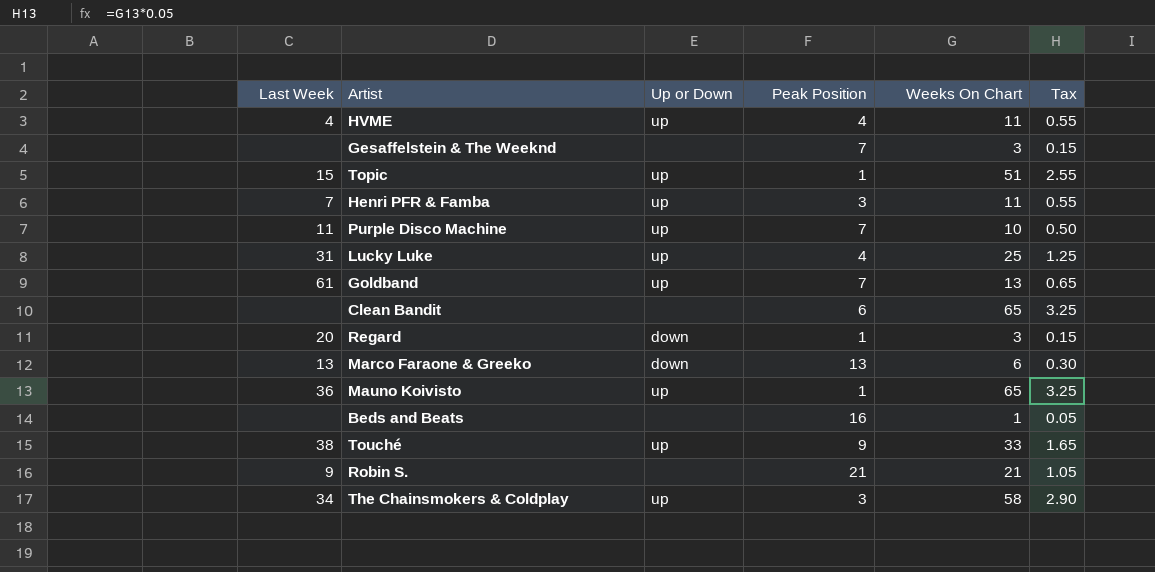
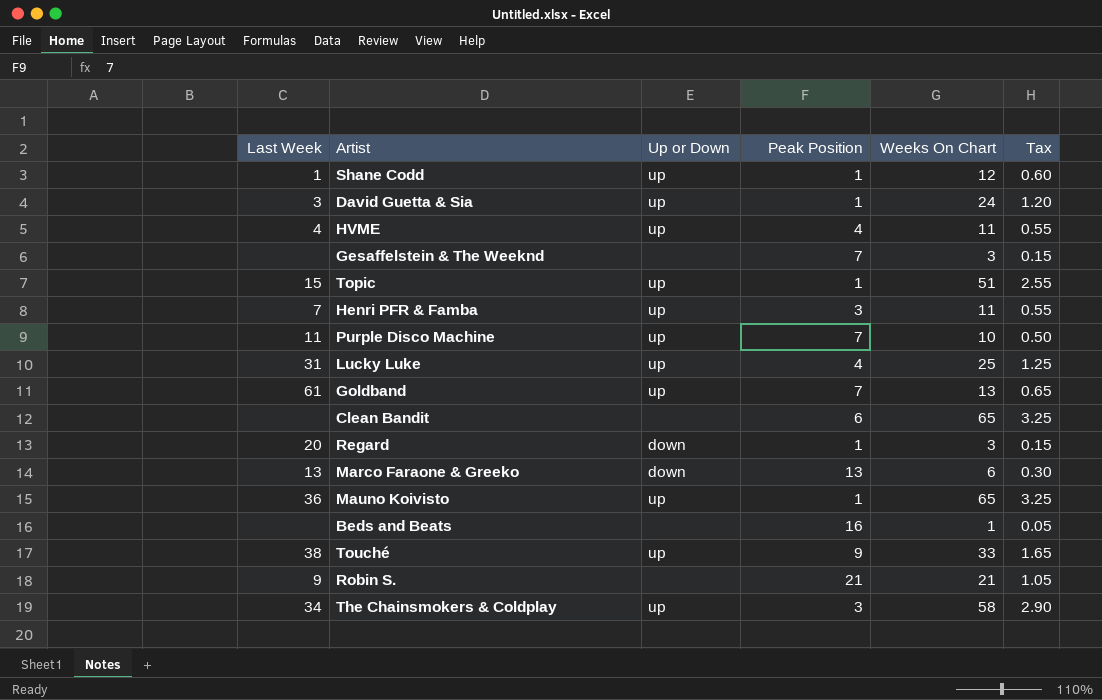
row Shane Codd: none -> 1 | up | 1 | 12 | 0.60
row David Guetta & Sia: none -> 3 | up | 1 | 24 | 1.20

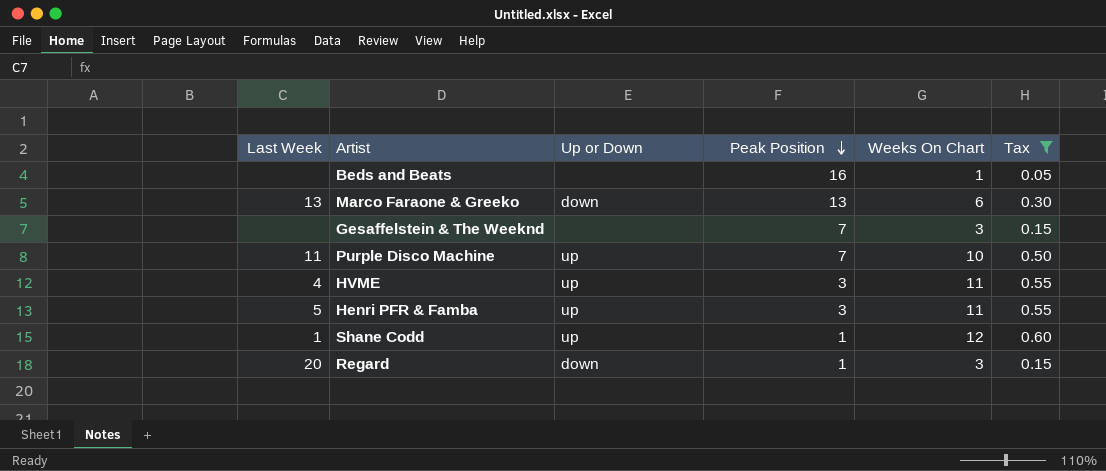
filter: none -> Tax <= 0.60
row order: none -> Peak Position descending
HVME | Peak Position: 4 -> 3
Henri PFR & Famba | Last Week: 7 -> 5

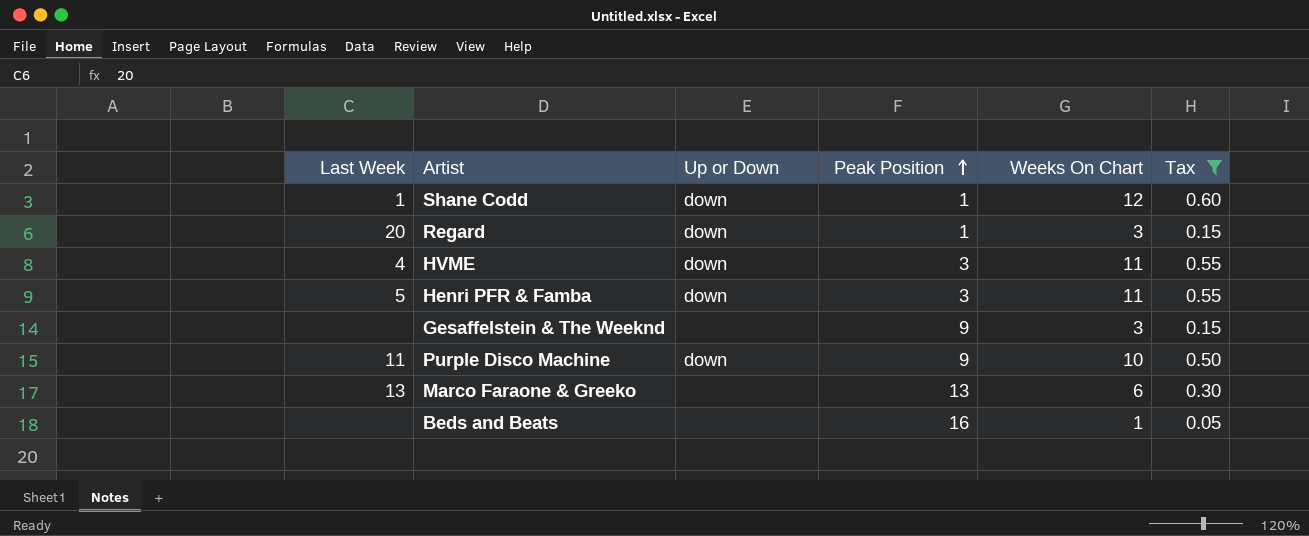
row order: Peak Position descending -> Peak Position ascending
Shane Codd | Up or Down: up -> down
HVME | Up or Down: up -> down
Henri PFR & Famba | Up or Down: up -> down
Gesaffelstein & The Weeknd | Peak Position: 7 -> 9
Purple Disco Machine | Up or Down: up -> down
Purple Disco Machine | Peak Position: 7 -> 9
Marco Faraone & Greeko | Up or Down: down -> none

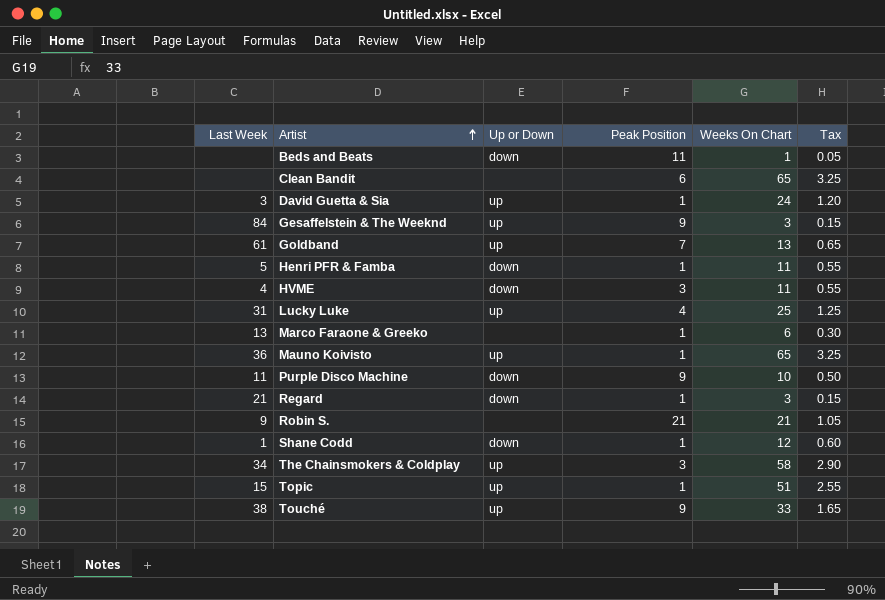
filter: Tax <= 0.60 -> none
row order: Peak Position ascending -> Artist ascending
Beds and Beats | Up or Down: none -> down
Beds and Beats | Peak Position: 16 -> 11
Gesaffelstein & The Weeknd | Last Week: none -> 84
Gesaffelstein & The Weeknd | Up or Down: none -> up
Henri PFR & Famba | Peak Position: 3 -> 1
Marco Faraone & Greeko | Peak Position: 13 -> 1
Regard | Last Week: 20 -> 21

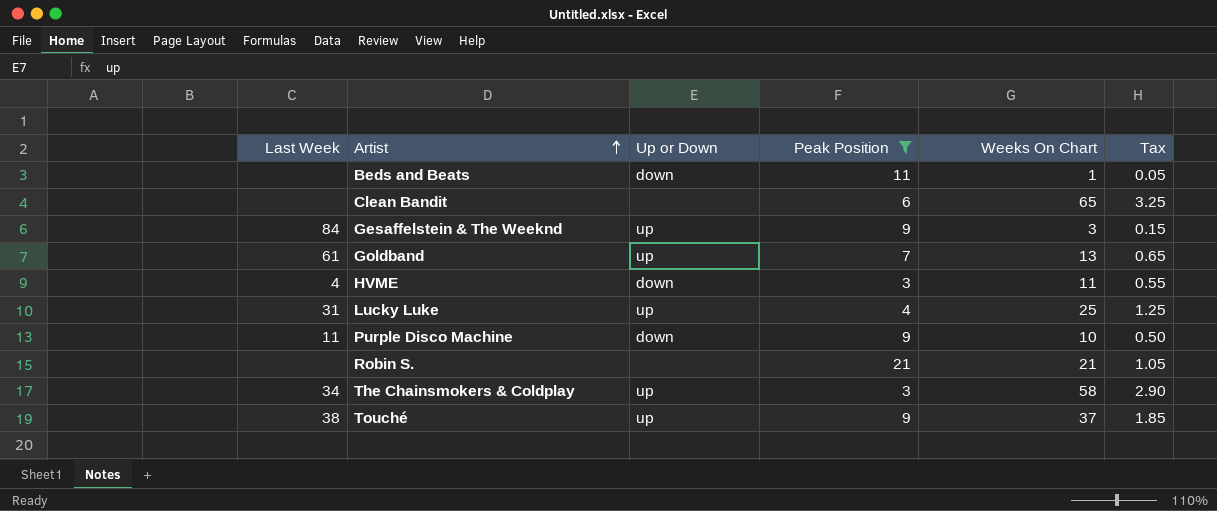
filter: none -> Peak Position != 1
Robin S. | Last Week: 9 -> none
Touché | Weeks On Chart: 33 -> 37
Touché | Tax: 1.65 -> 1.85

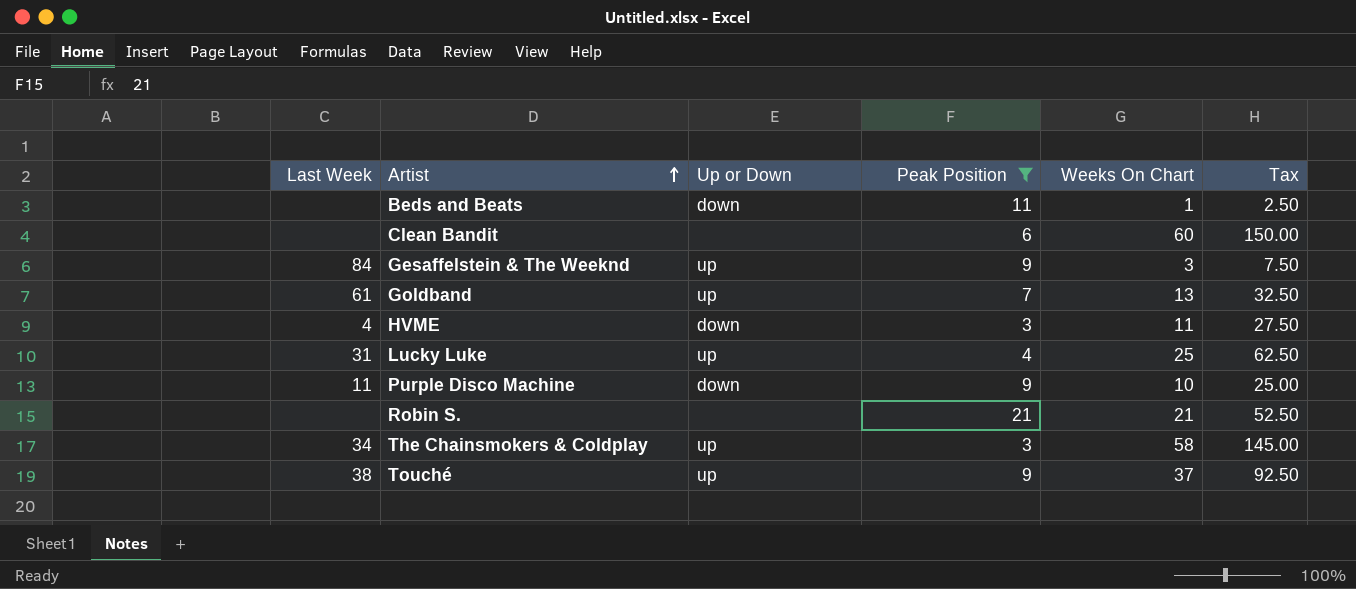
column Tax | formula: [Weeks On Chart] * 0.05 -> [Weeks On Chart] * 2.5
Clean Bandit | Weeks On Chart: 65 -> 60

